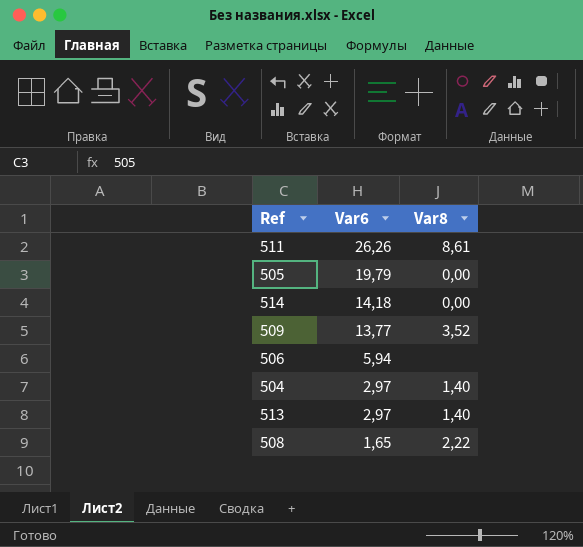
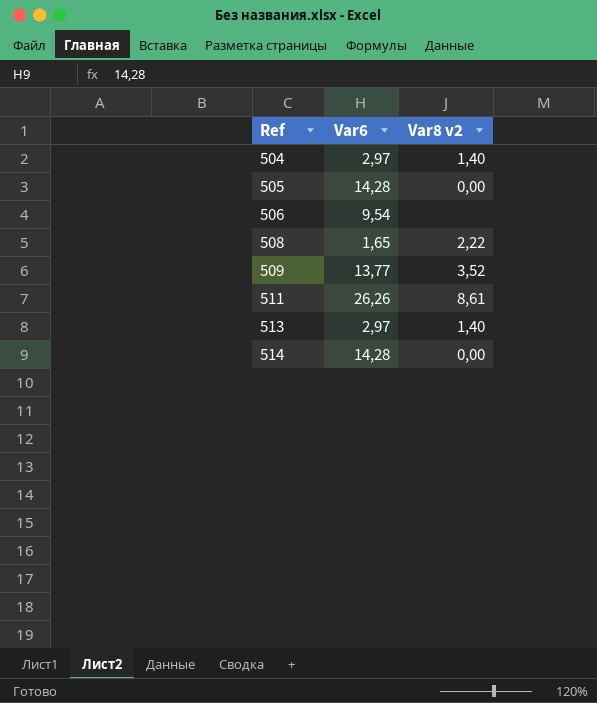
row order: Var6 descending -> Ref ascending
column name: Var8 -> Var8 v2
505 | Var6: 19,79 -> 14,28
506 | Var6: 5,94 -> 9,54
514 | Var6: 14,18 -> 14,28

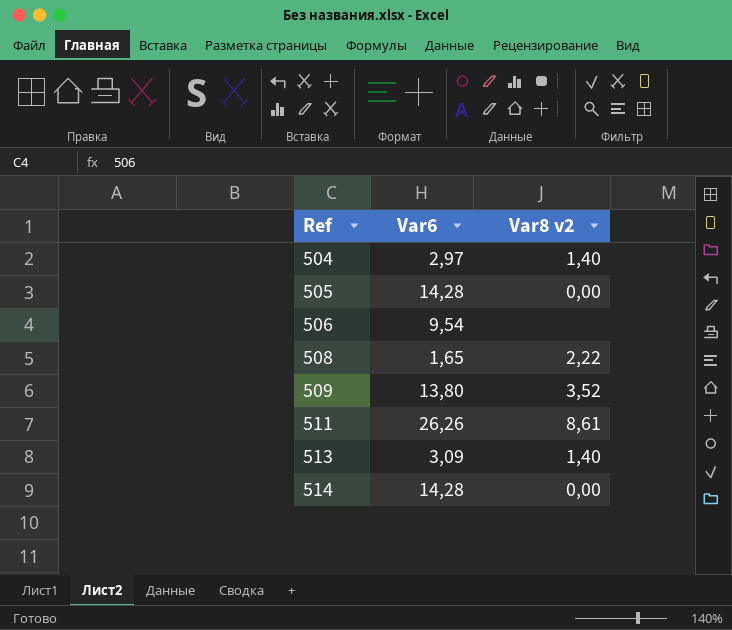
509 | Var6: 13,77 -> 13,80
513 | Var6: 2,97 -> 3,09

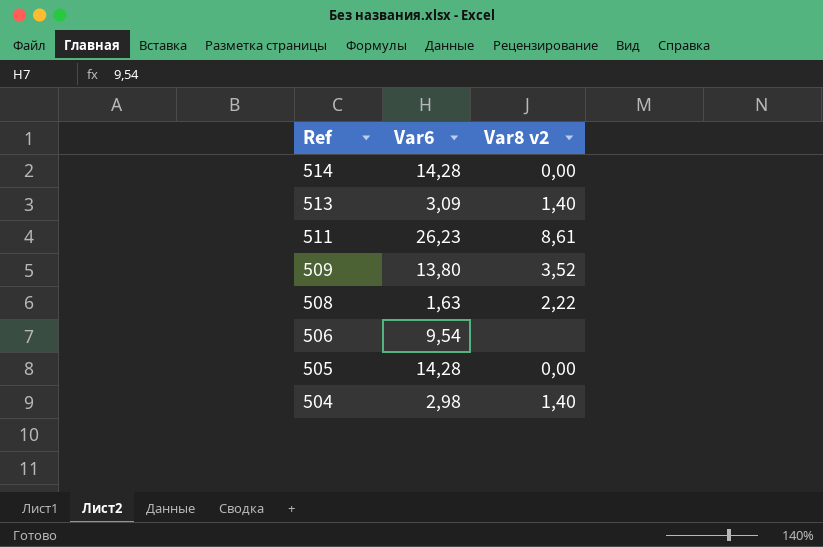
row order: Ref ascending -> Ref descending
511 | Var6: 26,26 -> 26,23
508 | Var6: 1,65 -> 1,63
504 | Var6: 2,97 -> 2,98

